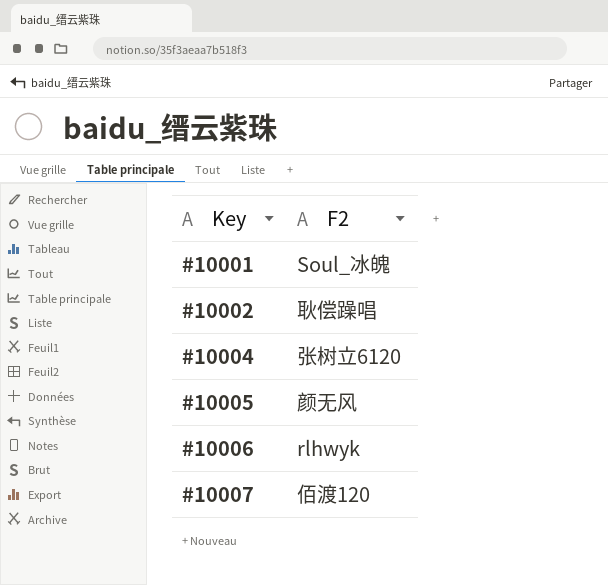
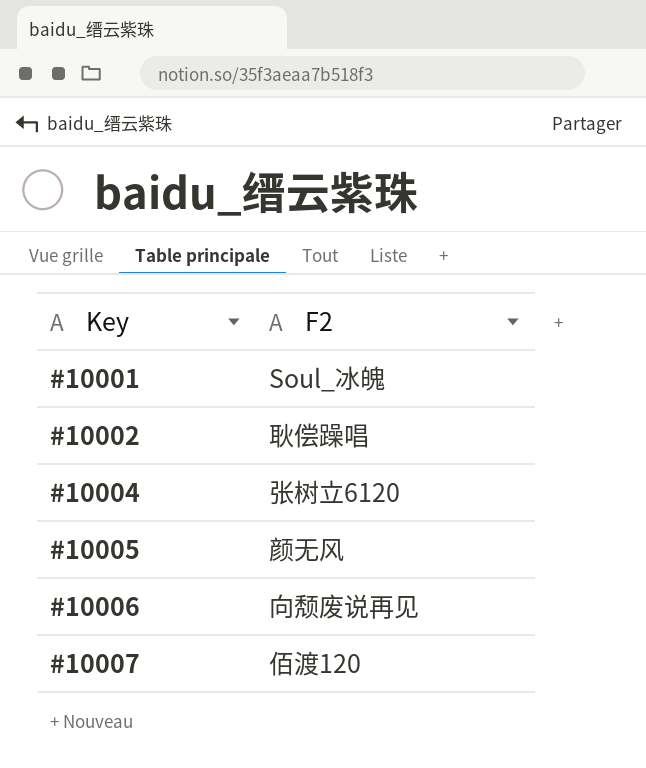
#10006 | F2: rlhwyk -> 向颓废说再见

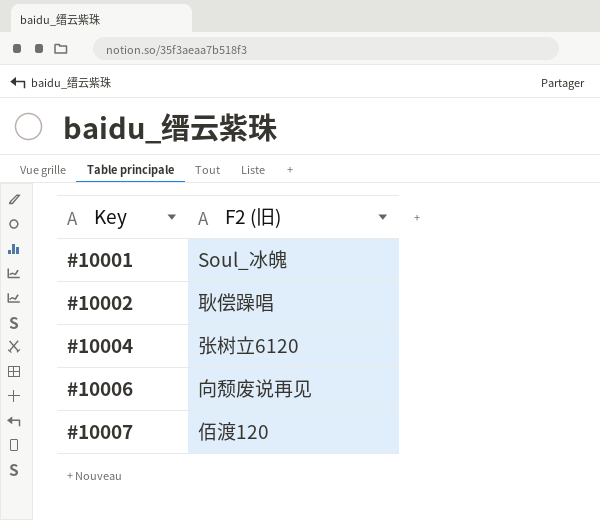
column name: F2 -> F2 (旧)
row #10005: 颜无风 -> none

